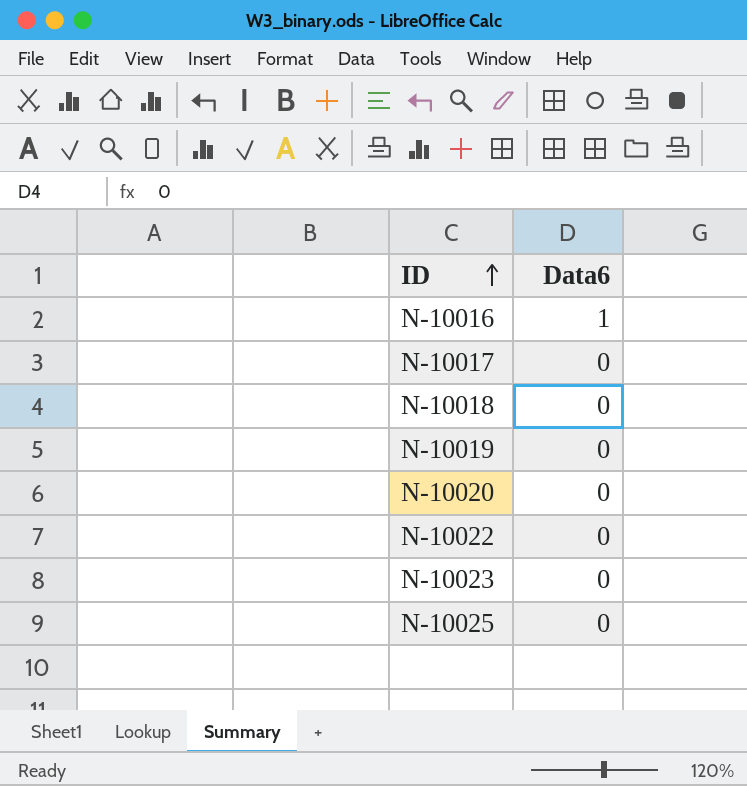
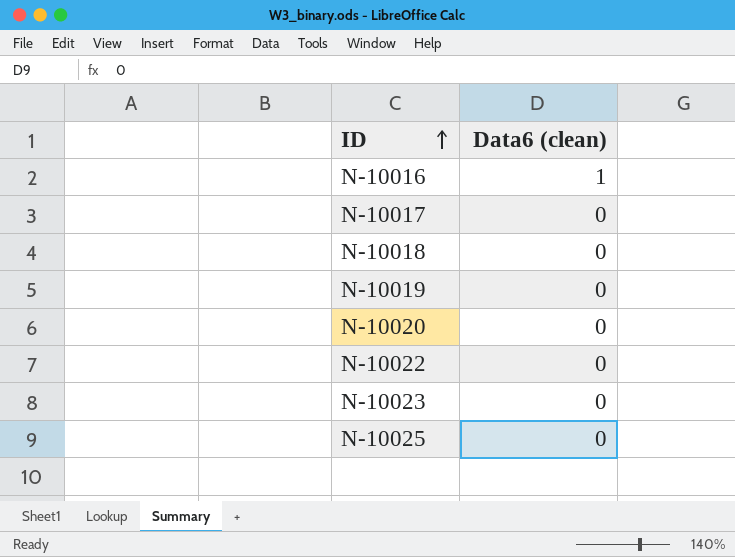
column name: Data6 -> Data6 (clean)

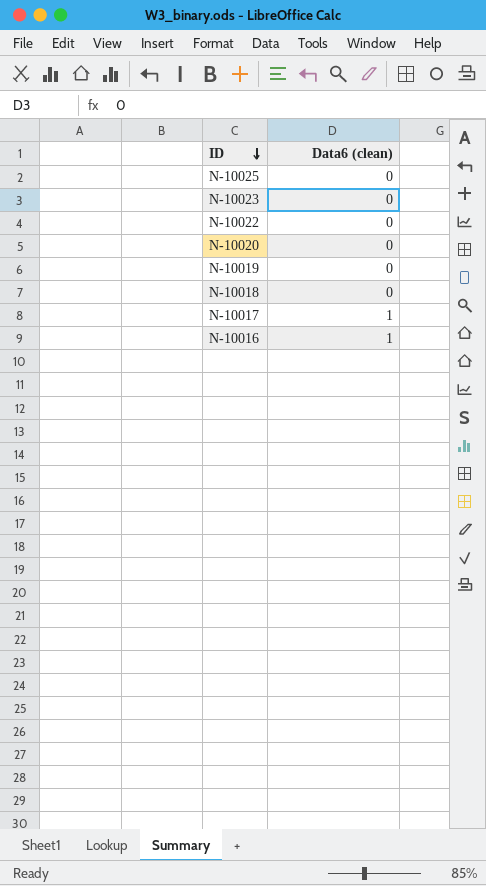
row order: ID ascending -> ID descending
N-10017 | Data6 (clean): 0 -> 1

